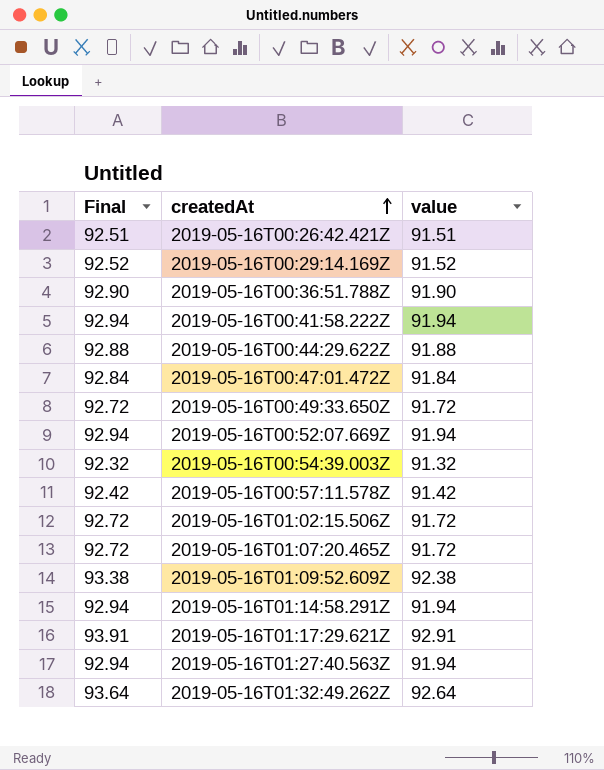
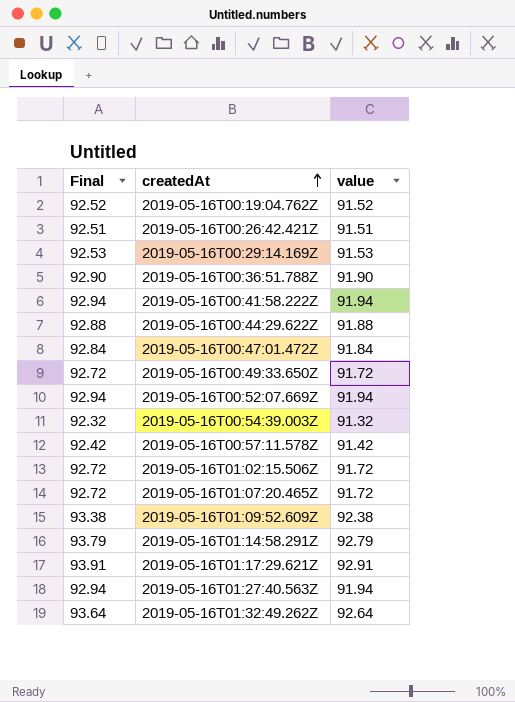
row 2019-05-16T00:19:04.762Z: none -> 92.52 | 91.52
2019-05-16T00:29:14.169Z | Final: 92.52 -> 92.53
2019-05-16T00:29:14.169Z | value: 91.52 -> 91.53
2019-05-16T01:14:58.291Z | Final: 92.94 -> 93.79
2019-05-16T01:14:58.291Z | value: 91.94 -> 92.79

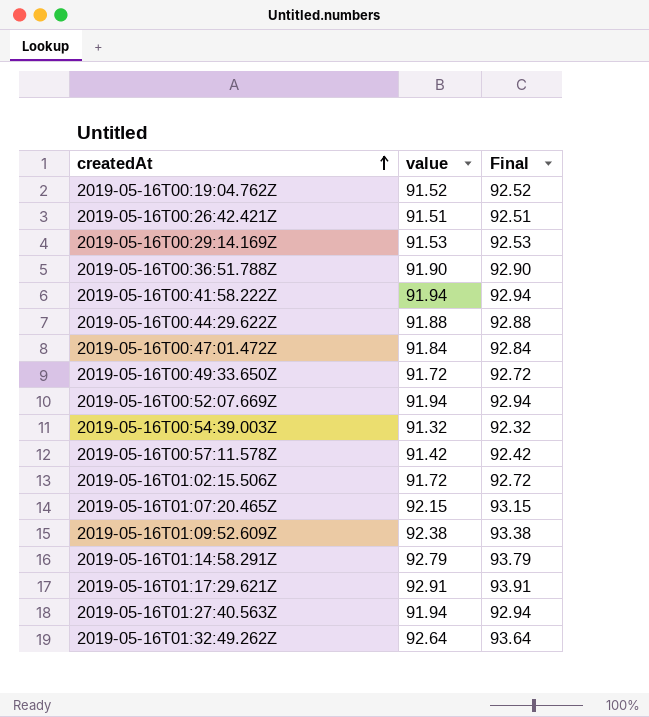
column Final | position: 1 -> 3
2019-05-16T01:07:20.465Z | value: 91.72 -> 92.15
2019-05-16T01:07:20.465Z | Final: 92.72 -> 93.15

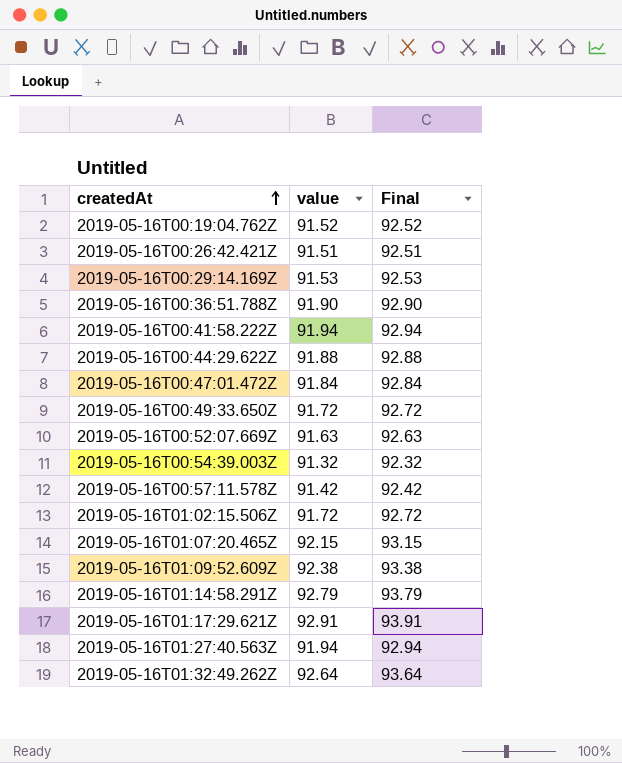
2019-05-16T00:52:07.669Z | value: 91.94 -> 91.63
2019-05-16T00:52:07.669Z | Final: 92.94 -> 92.63

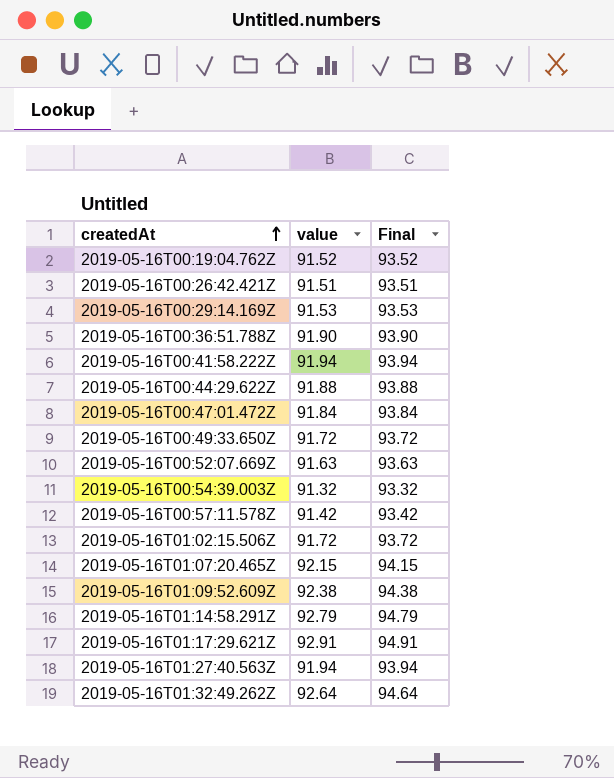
column Final | formula: [value] + 1 -> [value] + 2

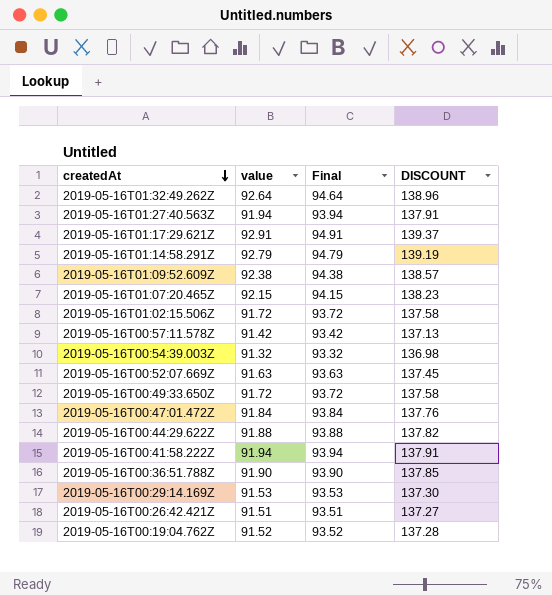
row order: createdAt ascending -> createdAt descending
column DISCOUNT | formula: none -> [value] * 1.5

